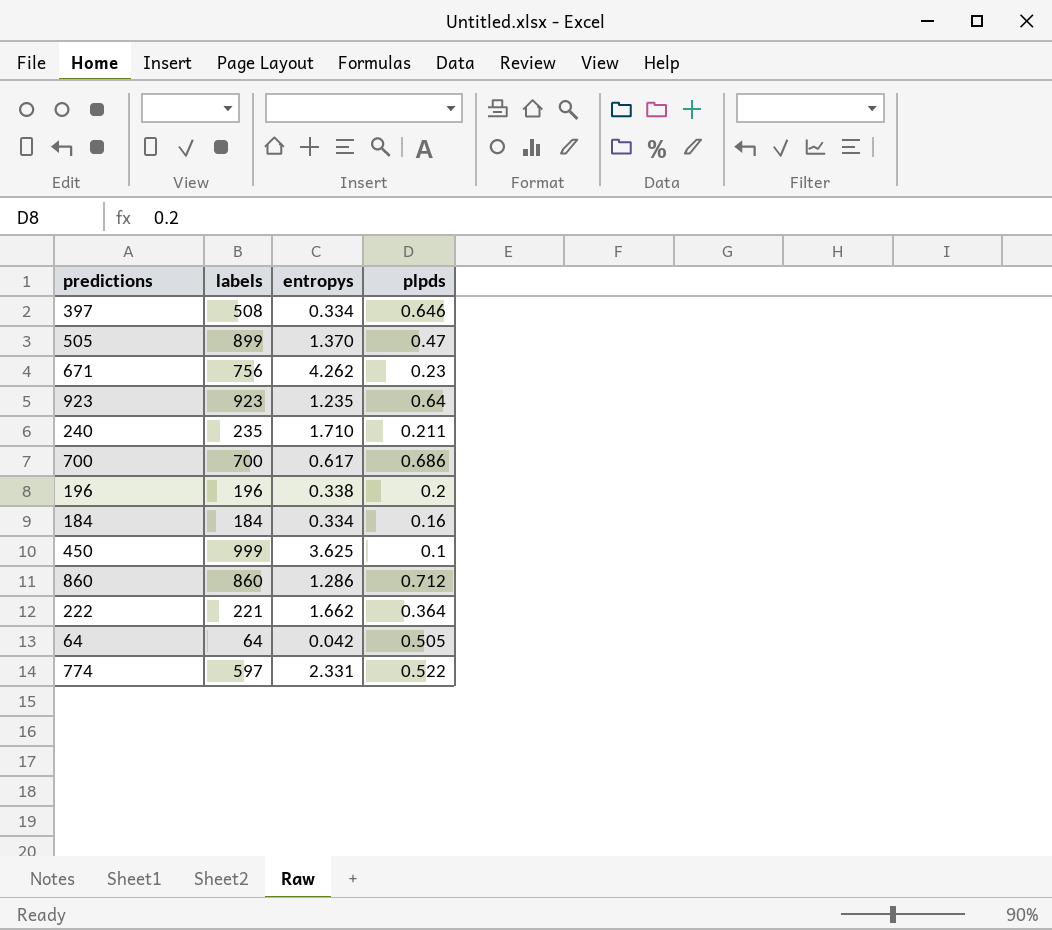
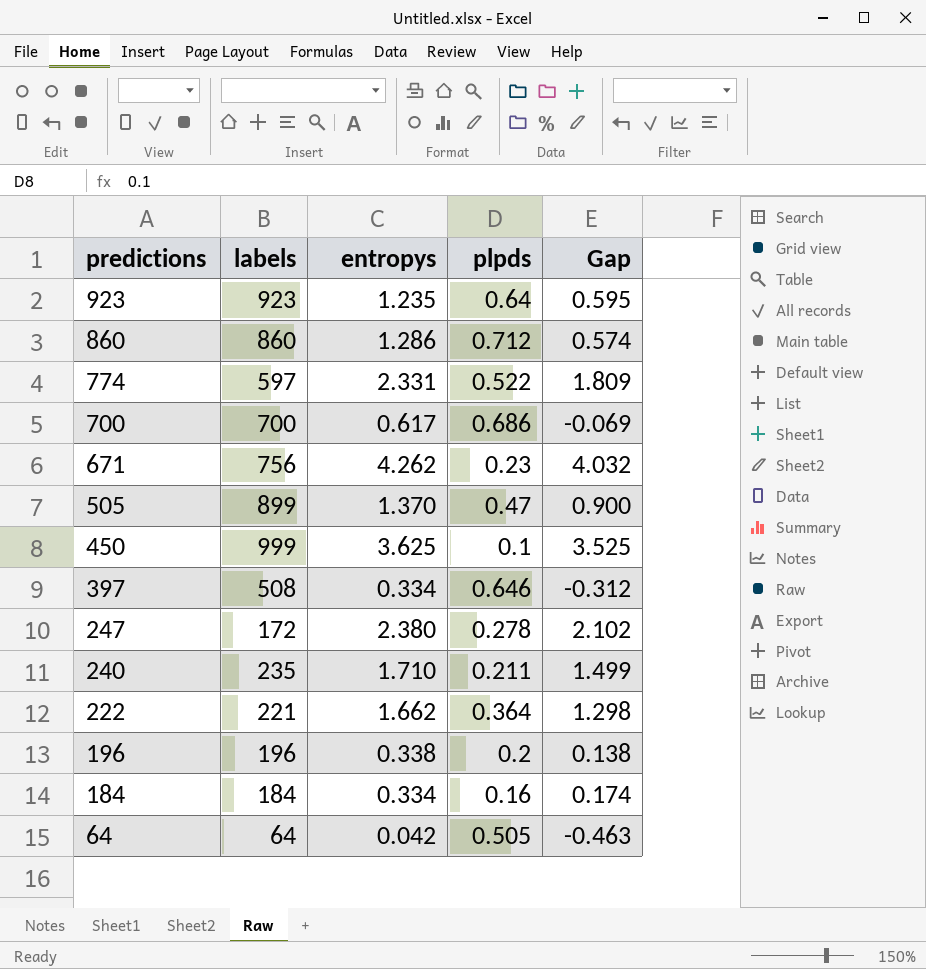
row order: none -> predictions descending
column Gap | formula: none -> [entropys] - [plpds]
row 247: none -> 172 | 2.380 | 0.278 | 2.102

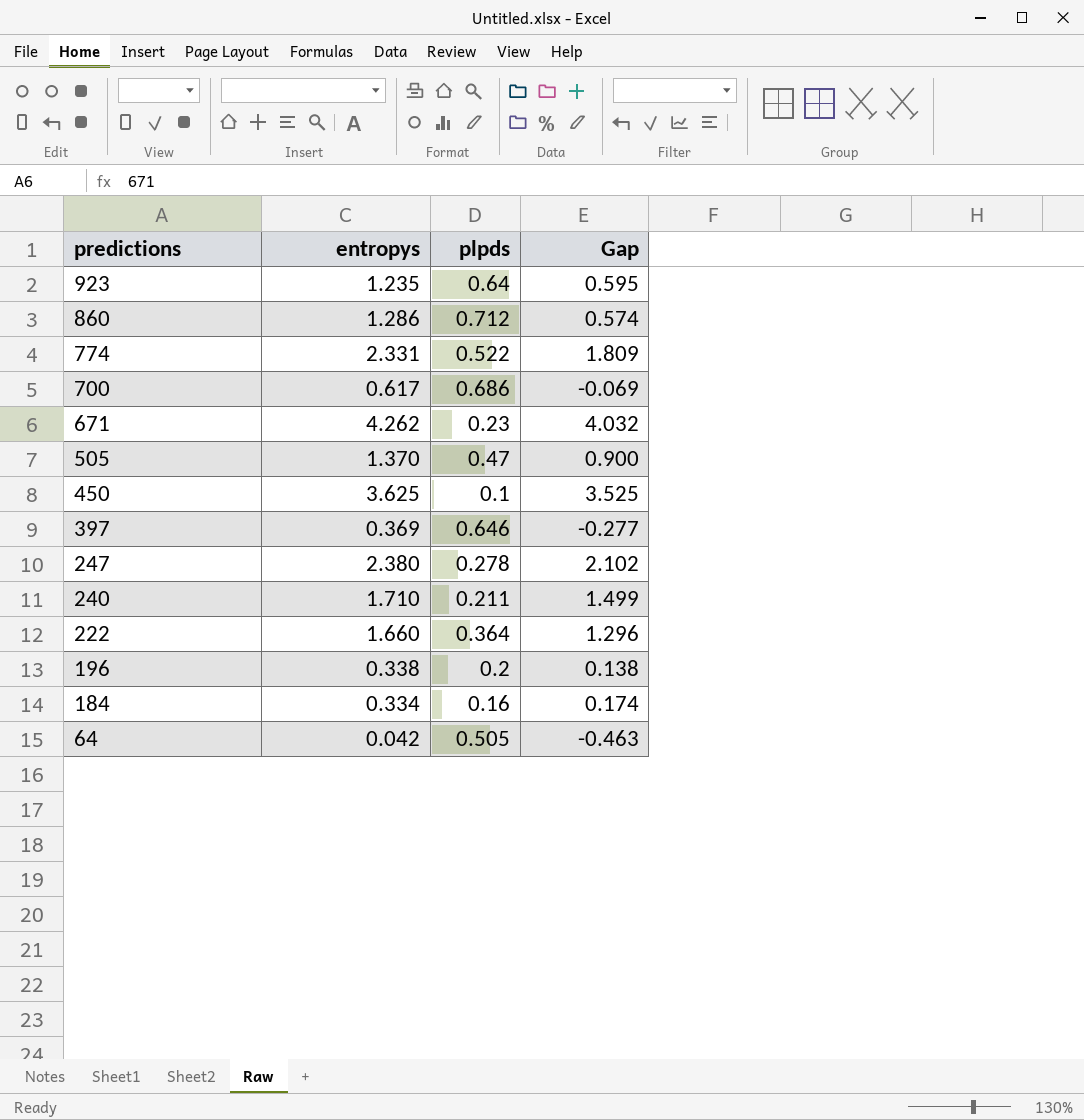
column labels | position: 2 -> none
397 | entropys: 0.334 -> 0.369
397 | Gap: -0.312 -> -0.277
222 | entropys: 1.662 -> 1.660
222 | Gap: 1.298 -> 1.296

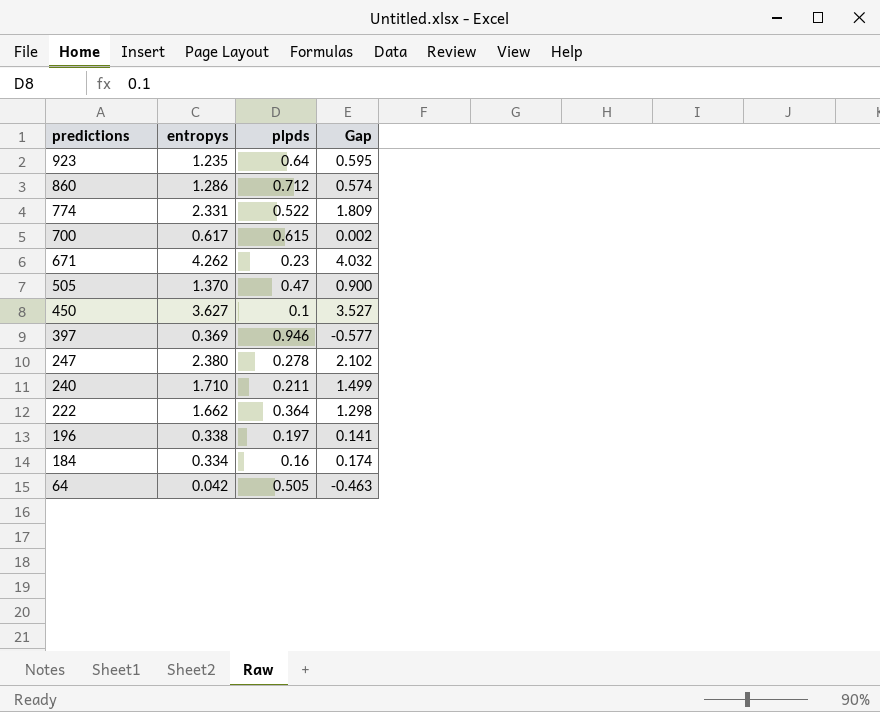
700 | plpds: 0.686 -> 0.615
700 | Gap: -0.069 -> 0.002
450 | entropys: 3.625 -> 3.627
450 | Gap: 3.525 -> 3.527
397 | plpds: 0.646 -> 0.946
397 | Gap: -0.277 -> -0.577
222 | entropys: 1.660 -> 1.662
222 | Gap: 1.296 -> 1.298
196 | plpds: 0.2 -> 0.197
196 | Gap: 0.138 -> 0.141

